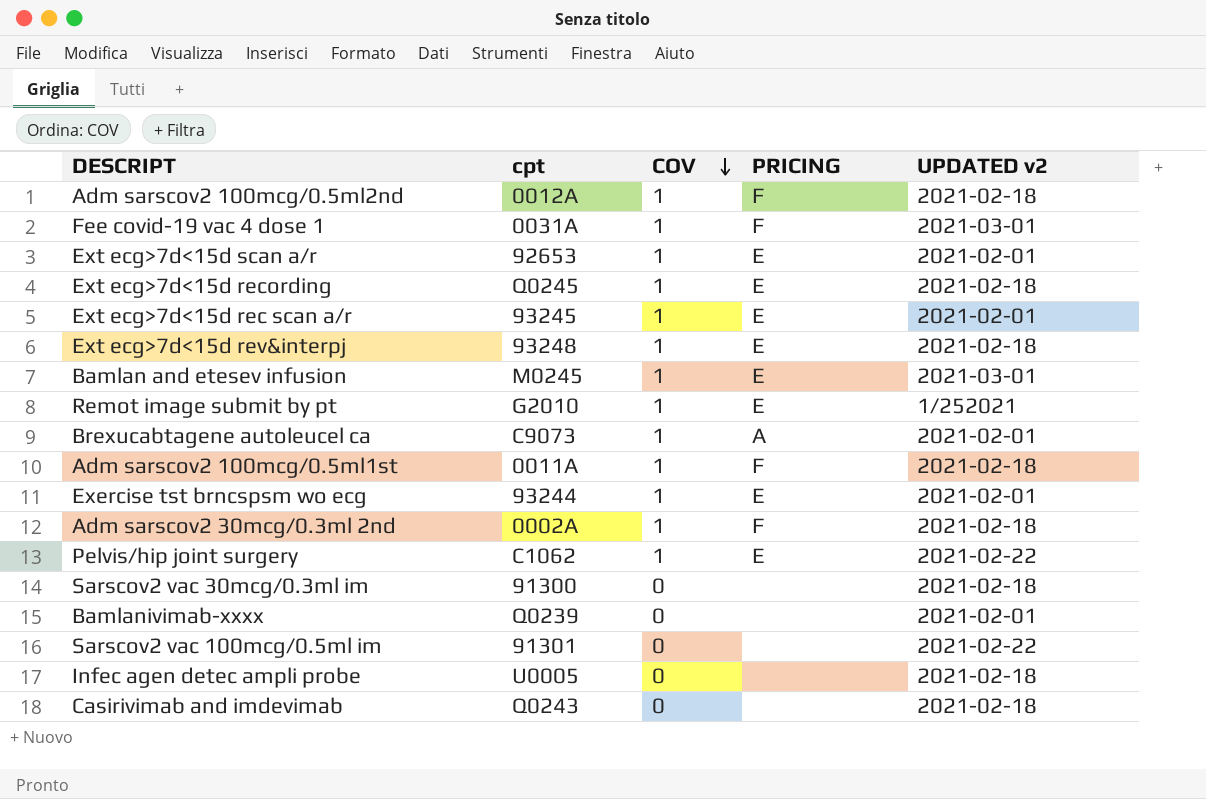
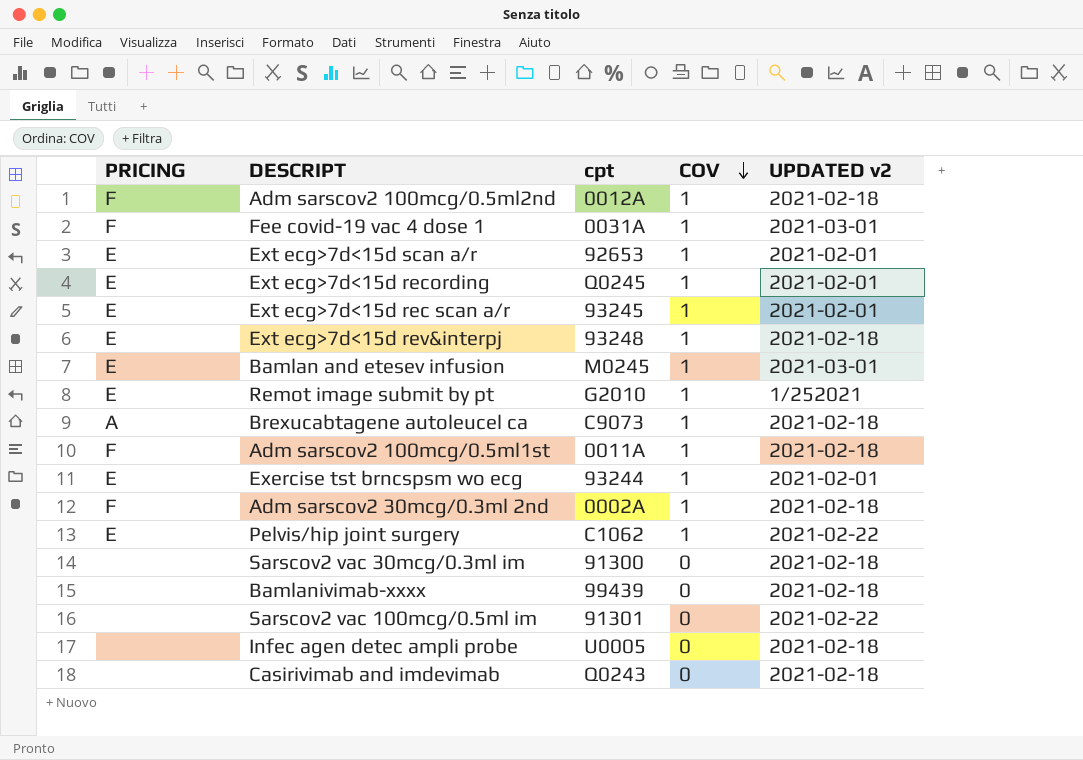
column PRICING | position: 4 -> 1
Ext ecg>7d<15d recording | UPDATED v2: 2021-02-18 -> 2021-02-01
Brexucabtagene autoleucel ca | UPDATED v2: 2021-02-01 -> 2021-02-18
Bamlanivimab-xxxx | cpt: Q0239 -> 99439
Bamlanivimab-xxxx | UPDATED v2: 2021-02-01 -> 2021-02-18

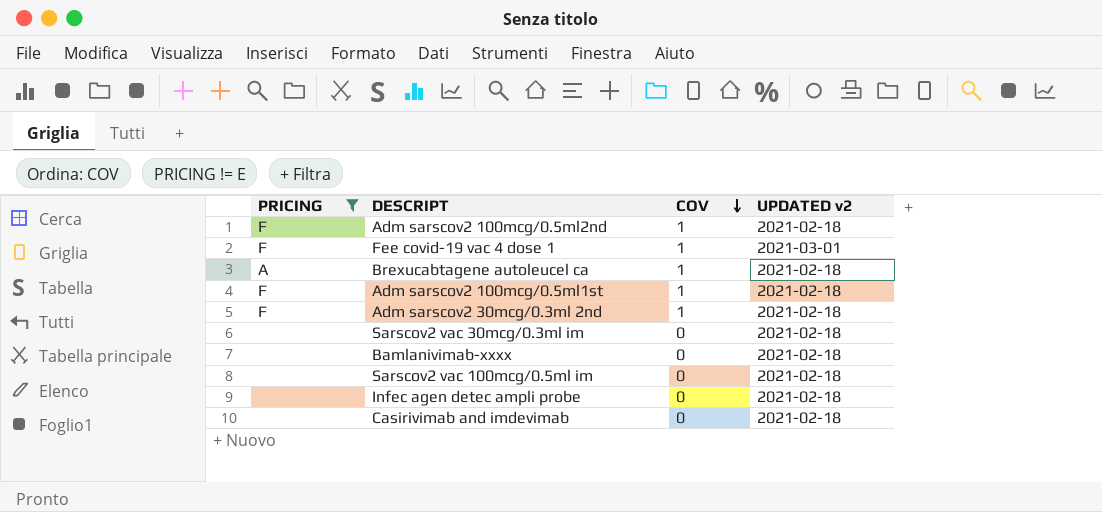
filter: none -> PRICING != E
column cpt | position: 3 -> none
Sarscov2 vac 100mcg/0.5ml im | UPDATED v2: 2021-02-22 -> 2021-02-18

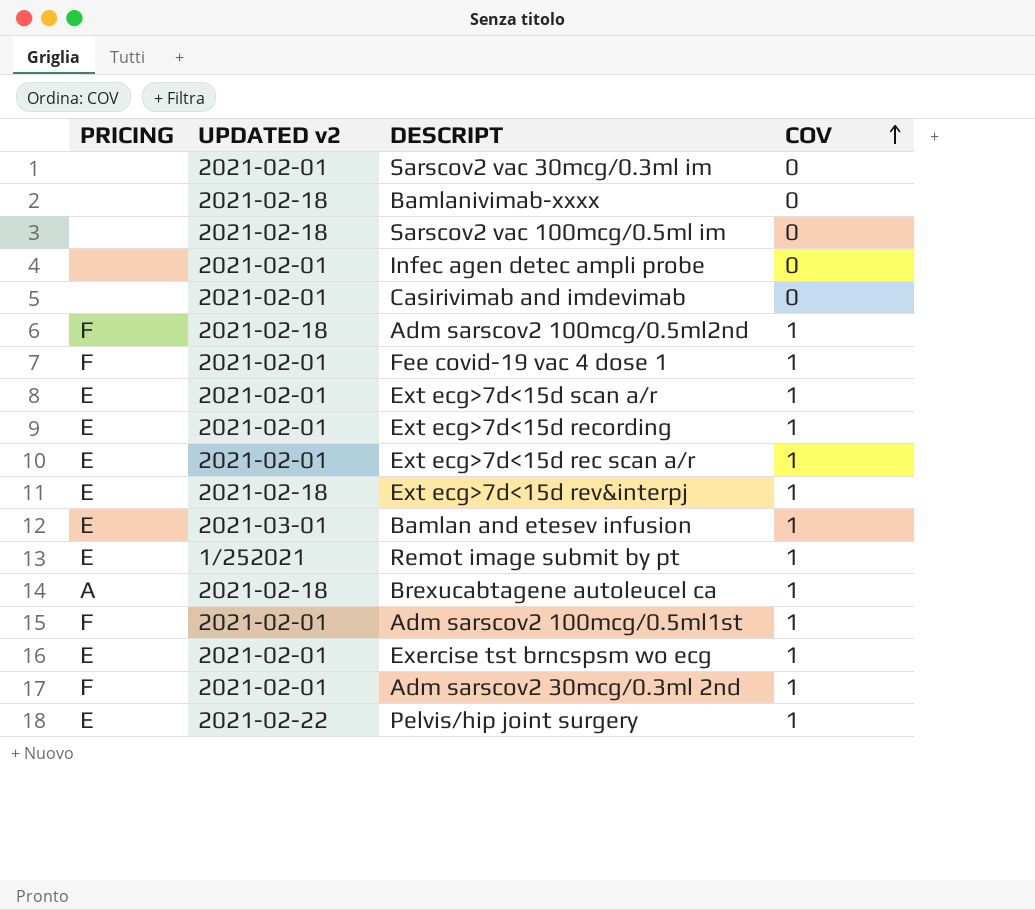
filter: PRICING != E -> none
row order: COV descending -> COV ascending
column UPDATED v2 | position: 4 -> 2
Sarscov2 vac 30mcg/0.3ml im | UPDATED v2: 2021-02-18 -> 2021-02-01
Infec agen detec ampli probe | UPDATED v2: 2021-02-18 -> 2021-02-01
Casirivimab and imdevimab | UPDATED v2: 2021-02-18 -> 2021-02-01
Fee covid-19 vac 4 dose 1 | UPDATED v2: 2021-03-01 -> 2021-02-01
Adm sarscov2 100mcg/0.5ml1st | UPDATED v2: 2021-02-18 -> 2021-02-01
Adm sarscov2 30mcg/0.3ml 2nd | UPDATED v2: 2021-02-18 -> 2021-02-01

